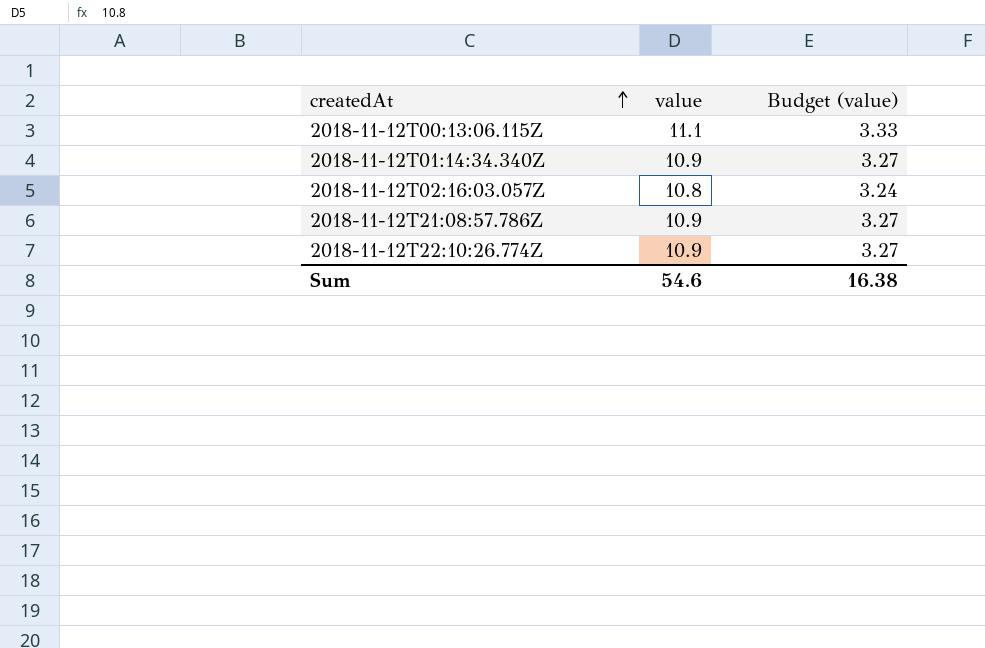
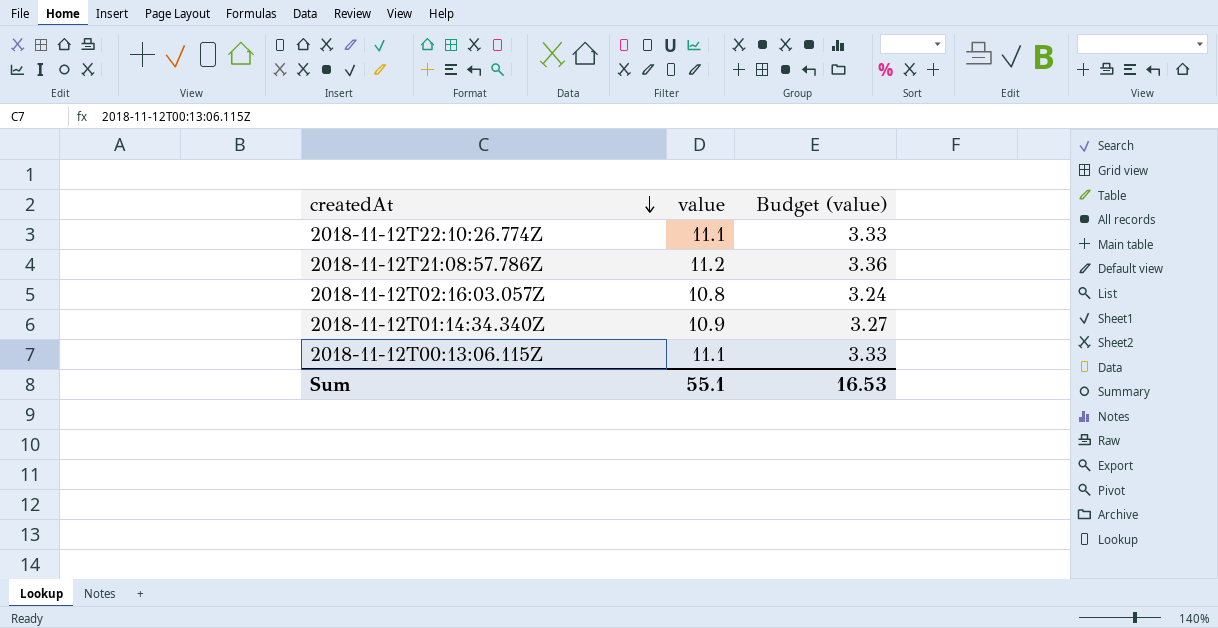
row order: createdAt ascending -> createdAt descending
2018-11-12T22:10:26.774Z | value: 10.9 -> 11.1
2018-11-12T22:10:26.774Z | Budget (value): 3.27 -> 3.33
2018-11-12T21:08:57.786Z | value: 10.9 -> 11.2
2018-11-12T21:08:57.786Z | Budget (value): 3.27 -> 3.36
Sum | value: 54.6 -> 55.1
Sum | Budget (value): 16.38 -> 16.53

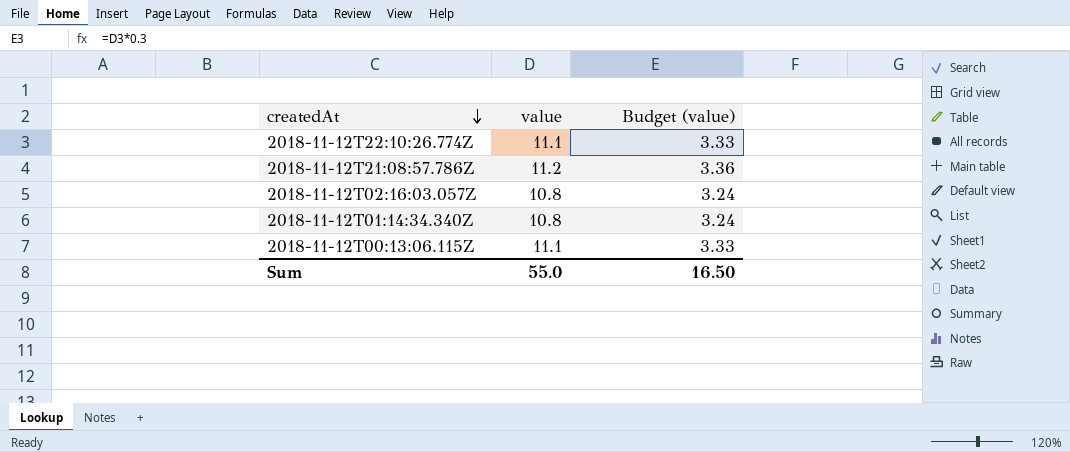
2018-11-12T01:14:34.340Z | value: 10.9 -> 10.8
2018-11-12T01:14:34.340Z | Budget (value): 3.27 -> 3.24
Sum | value: 55.1 -> 55.0
Sum | Budget (value): 16.53 -> 16.50

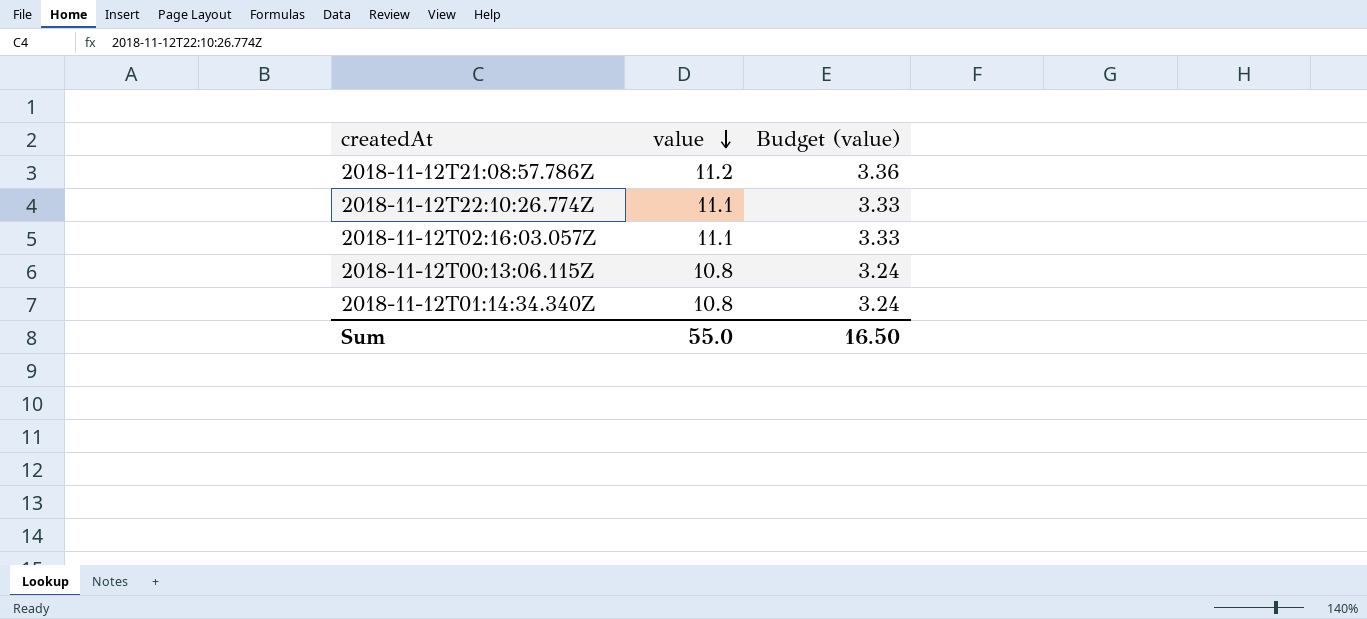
row order: createdAt descending -> value descending
2018-11-12T02:16:03.057Z | value: 10.8 -> 11.1
2018-11-12T02:16:03.057Z | Budget (value): 3.24 -> 3.33
2018-11-12T00:13:06.115Z | value: 11.1 -> 10.8
2018-11-12T00:13:06.115Z | Budget (value): 3.33 -> 3.24

